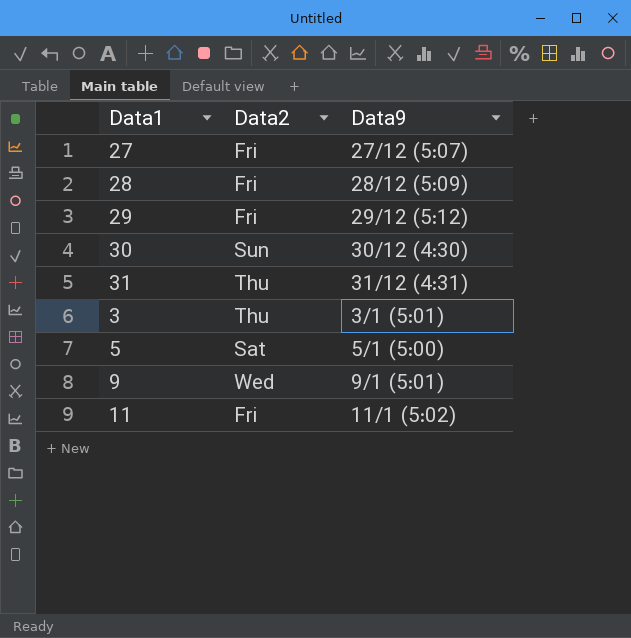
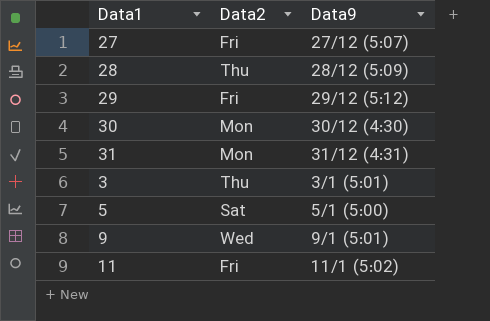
28 | Data2: Fri -> Thu
30 | Data2: Sun -> Mon
31 | Data2: Thu -> Mon

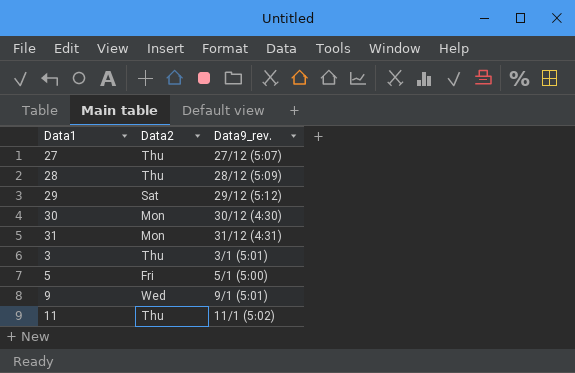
column name: Data9 -> Data9_rev.
27 | Data2: Fri -> Thu
29 | Data2: Fri -> Sat
5 | Data2: Sat -> Fri
11 | Data2: Fri -> Thu

